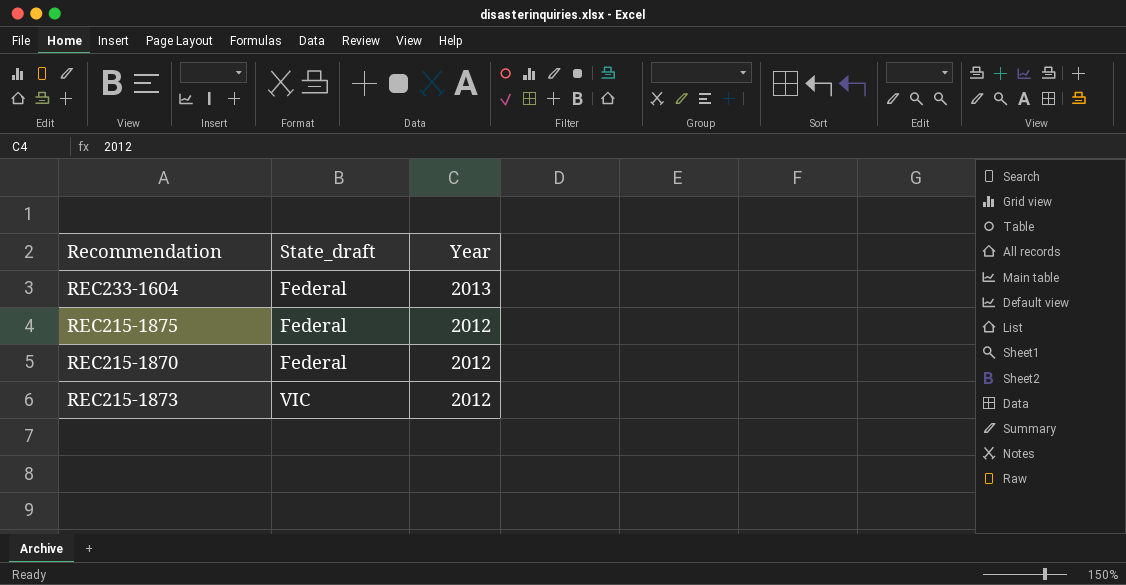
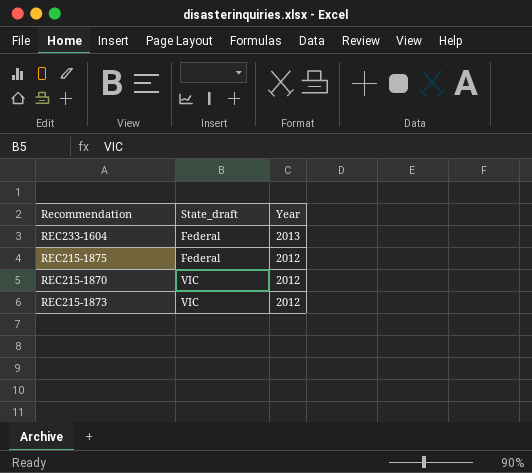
REC215-1870 | State_draft: Federal -> VIC

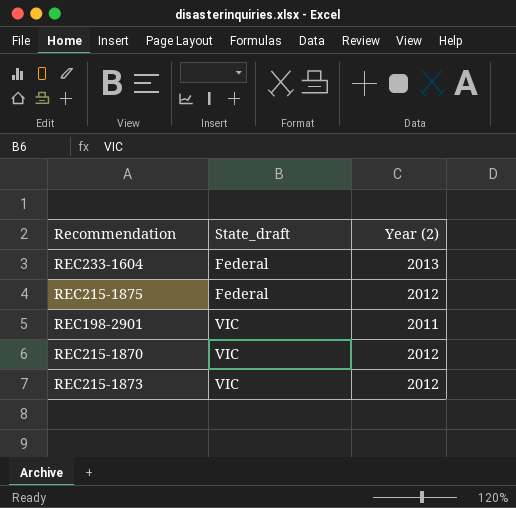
column name: Year -> Year (2)
row REC198-2901: none -> VIC | 2011

